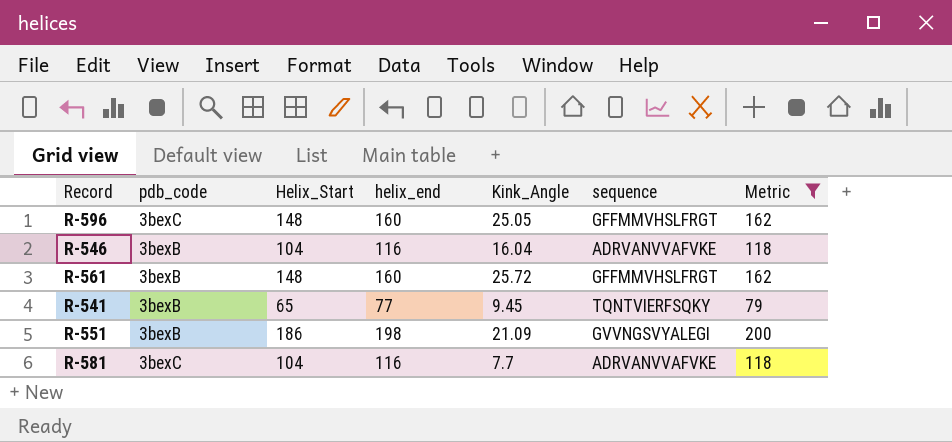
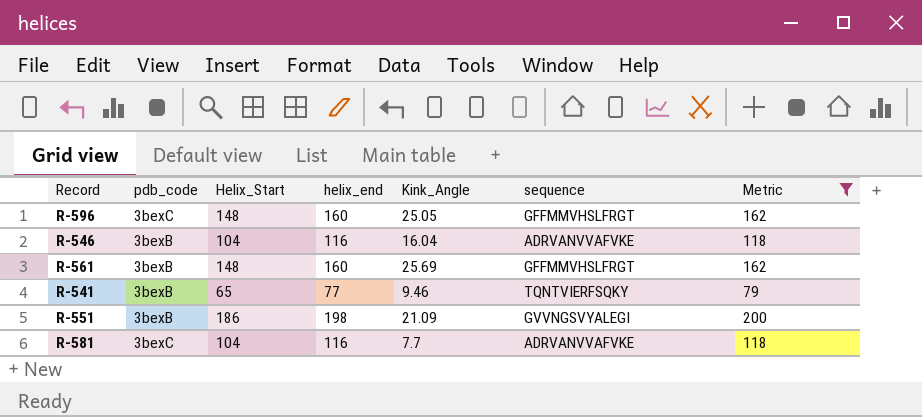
R-561 | Kink_Angle: 25.72 -> 25.69
R-541 | Kink_Angle: 9.45 -> 9.46

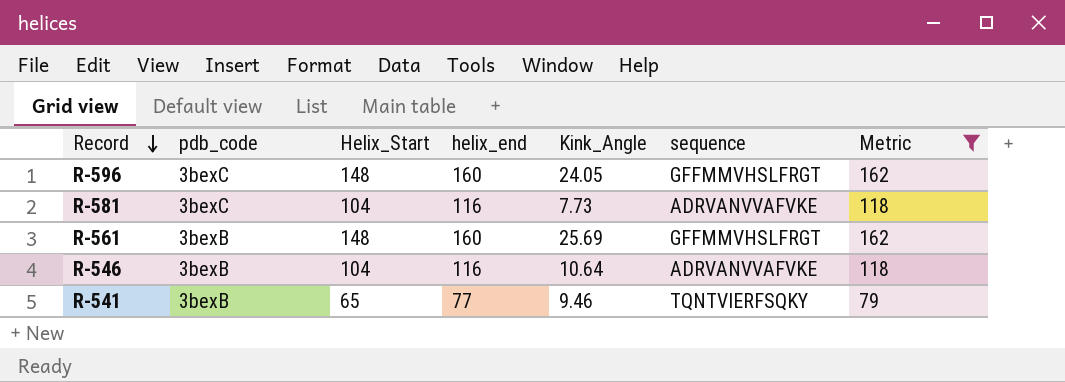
row order: none -> Record descending
row R-551: 3bexB | 186 | 198 | 21.09 | GVVNGSVYALEGI | 200 -> none
R-596 | Kink_Angle: 25.05 -> 24.05
R-581 | Kink_Angle: 7.7 -> 7.73
R-546 | Kink_Angle: 16.04 -> 10.64

